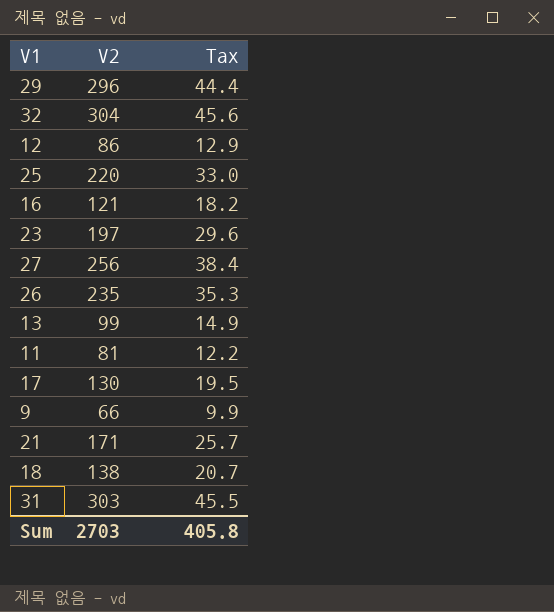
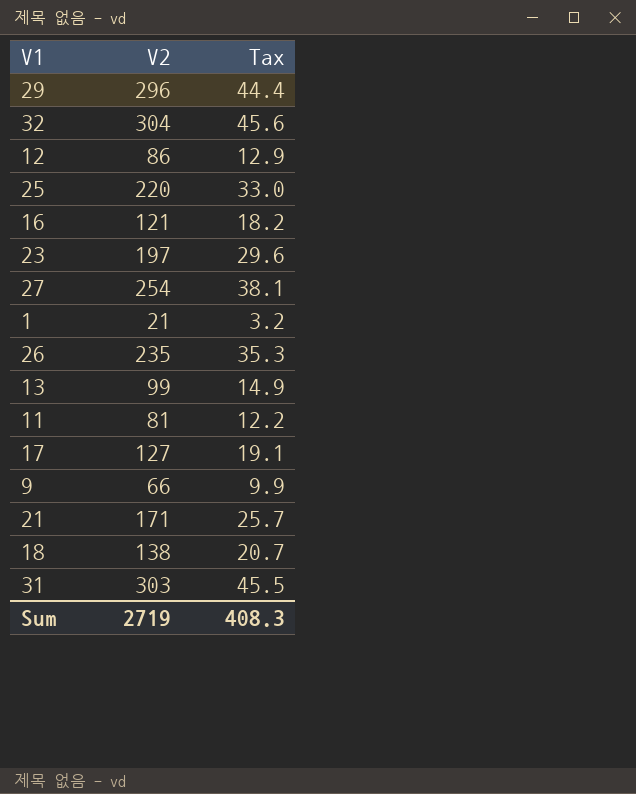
27 | V2: 256 -> 254
27 | Tax: 38.4 -> 38.1
row 1: none -> 21 | 3.2
17 | V2: 130 -> 127
17 | Tax: 19.5 -> 19.1
Sum | V2: 2703 -> 2719
Sum | Tax: 405.8 -> 408.3

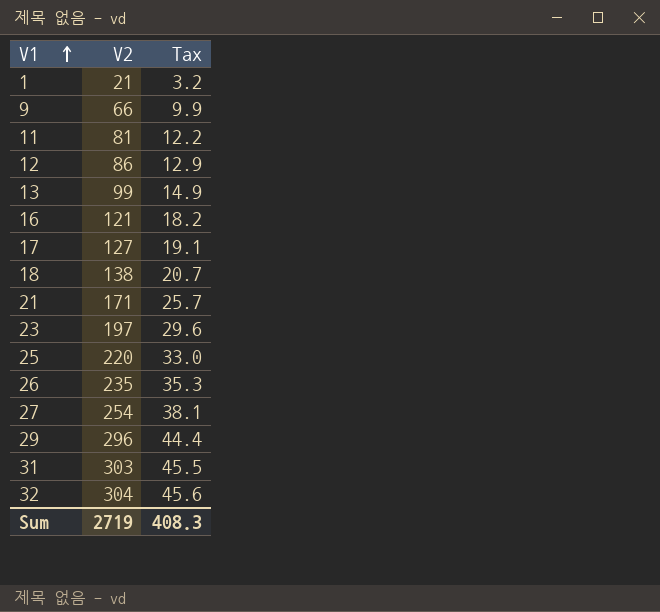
row order: none -> V1 ascending

